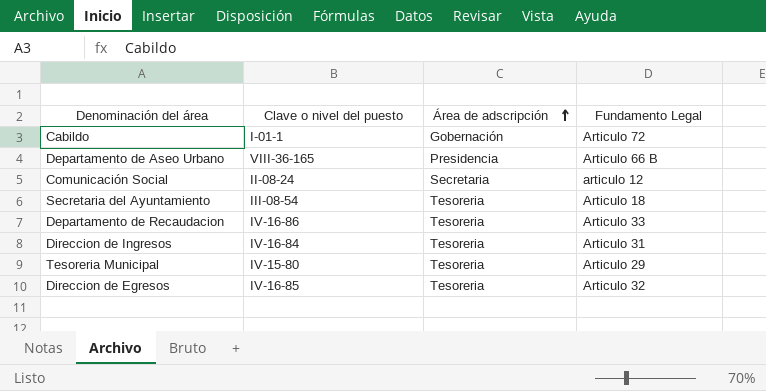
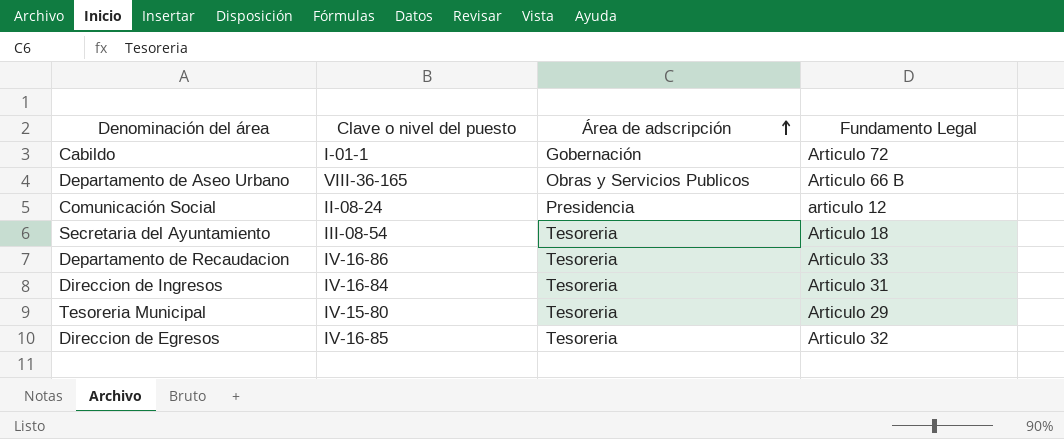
Departamento de Aseo Urbano | Área de adscripción: Presidencia -> Obras y Servicios Publicos
Comunicación Social | Área de adscripción: Secretaria -> Presidencia

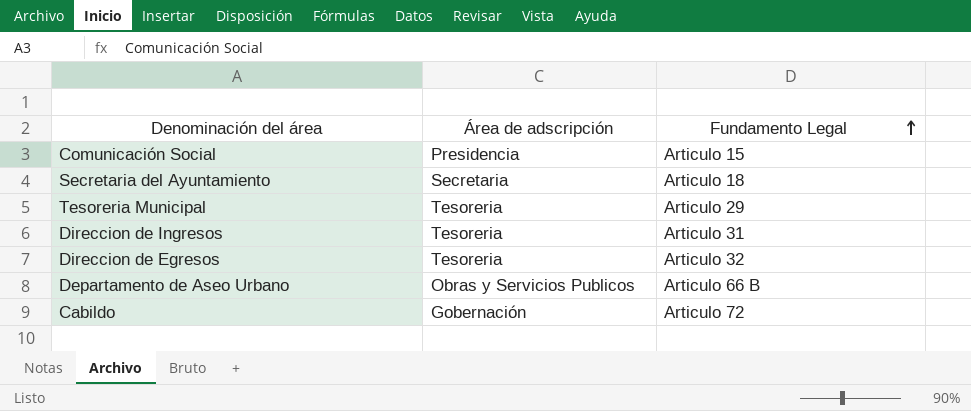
row order: Área de adscripción ascending -> Fundamento Legal ascending
column Clave o nivel del puesto | position: 2 -> none
row Departamento de Recaudacion: IV-16-86 | Tesoreria | Articulo 33 -> none
Comunicación Social | Fundamento Legal: articulo 12 -> Articulo 15
Secretaria del Ayuntamiento | Área de adscripción: Tesoreria -> Secretaria

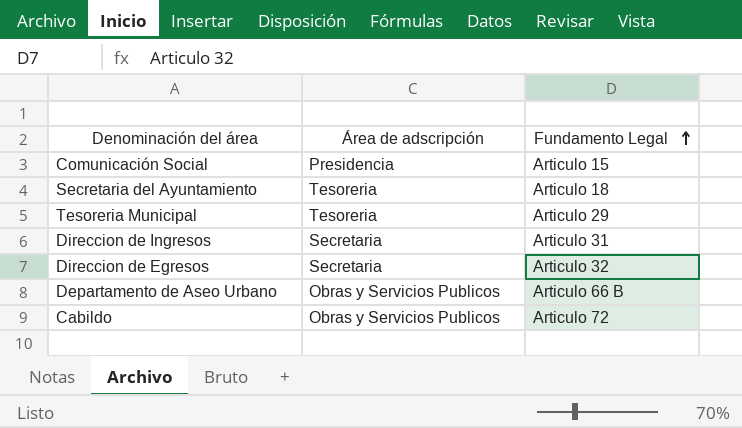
Secretaria del Ayuntamiento | Área de adscripción: Secretaria -> Tesoreria
Direccion de Ingresos | Área de adscripción: Tesoreria -> Secretaria
Direccion de Egresos | Área de adscripción: Tesoreria -> Secretaria
Cabildo | Área de adscripción: Gobernación -> Obras y Servicios Publicos

